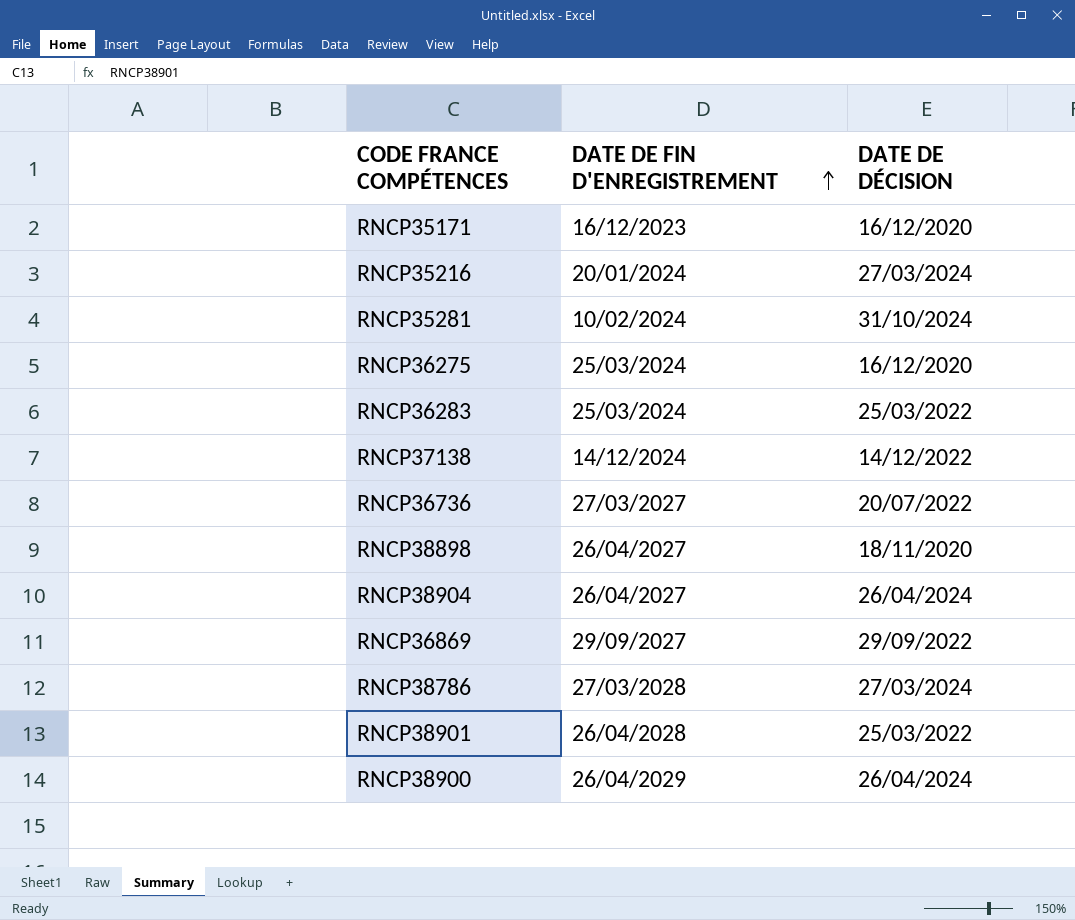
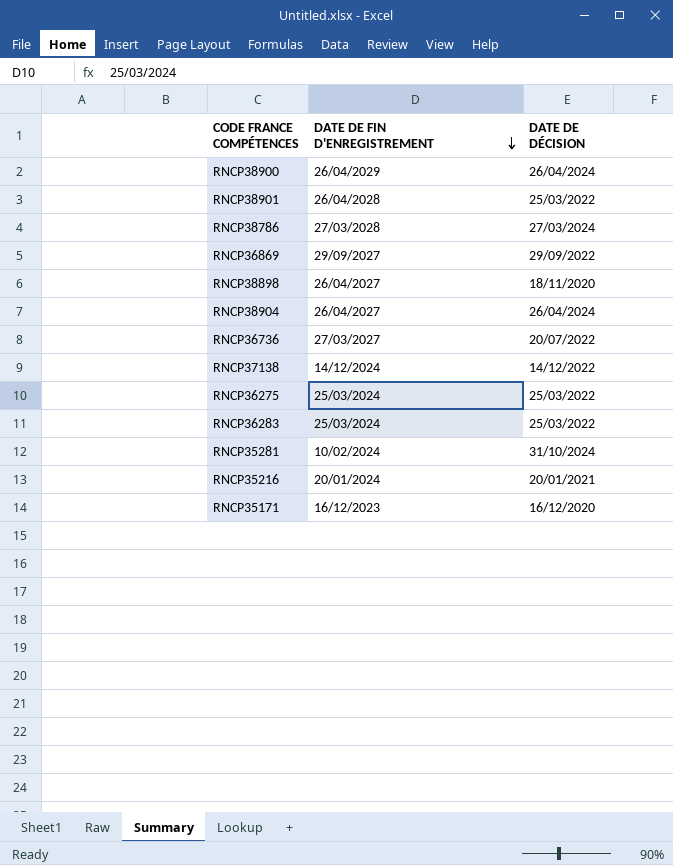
row order: DATE DE FIN D'ENREGISTREMENT ascending -> DATE DE FIN D'ENREGISTREMENT descending
RNCP36275 | DATE DE DÉCISION: 16/12/2020 -> 25/03/2022
RNCP35216 | DATE DE DÉCISION: 27/03/2024 -> 20/01/2021

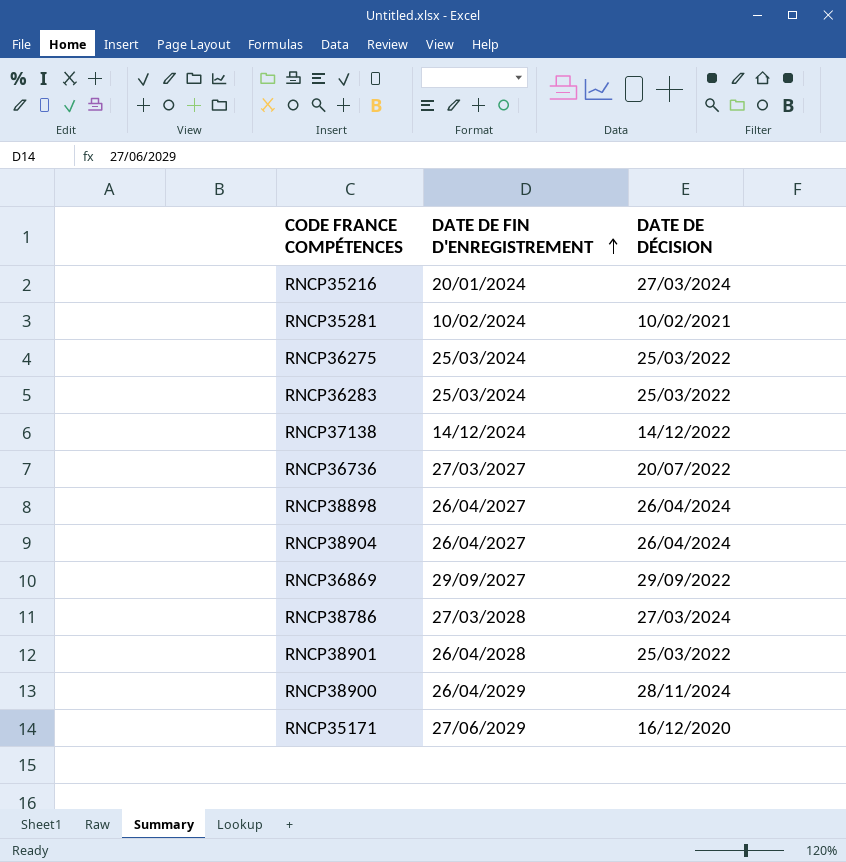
row order: DATE DE FIN D'ENREGISTREMENT descending -> DATE DE FIN D'ENREGISTREMENT ascending
RNCP35216 | DATE DE DÉCISION: 20/01/2021 -> 27/03/2024
RNCP35281 | DATE DE DÉCISION: 31/10/2024 -> 10/02/2021
RNCP38898 | DATE DE DÉCISION: 18/11/2020 -> 26/04/2024
RNCP38900 | DATE DE DÉCISION: 26/04/2024 -> 28/11/2024
RNCP35171 | DATE DE FIN D'ENREGISTREMENT: 16/12/2023 -> 27/06/2029

